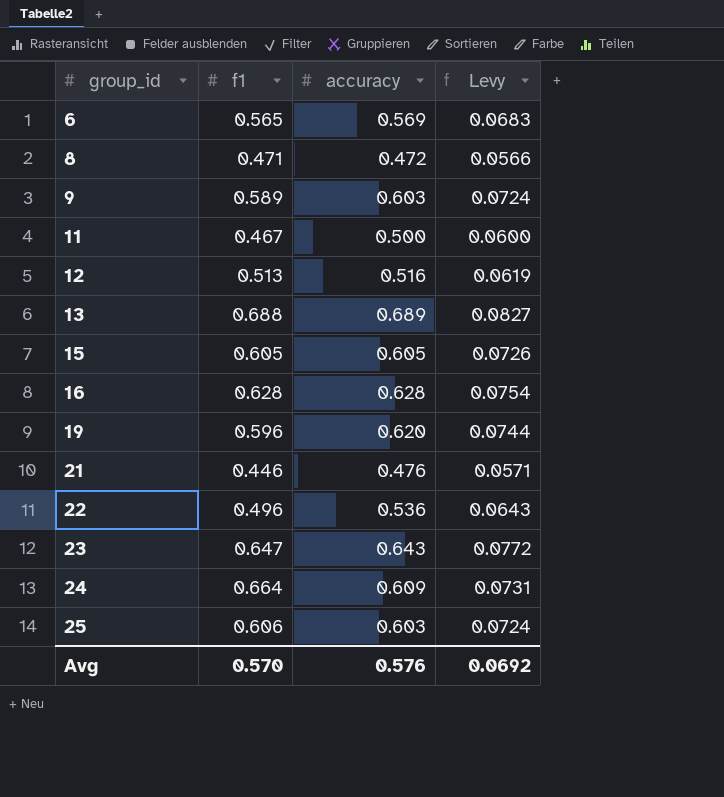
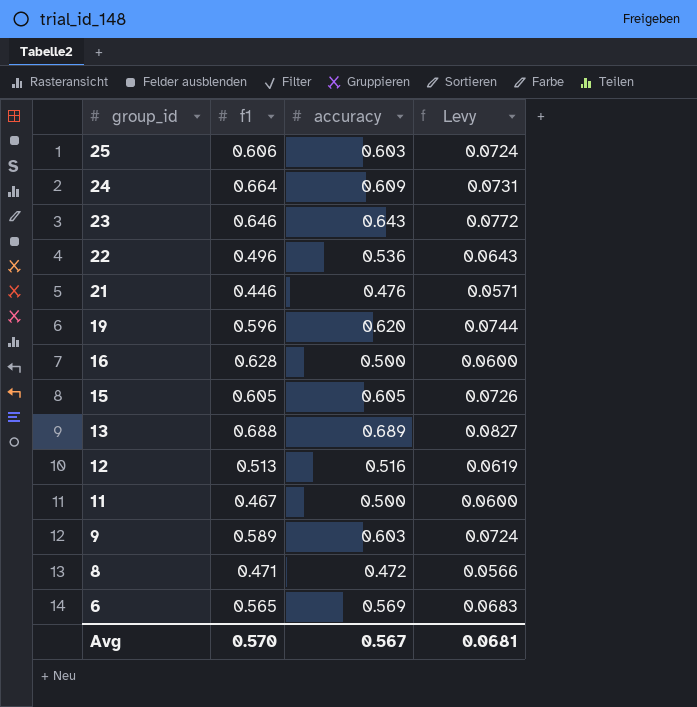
row order: group_id ascending -> group_id descending
23 | f1: 0.647 -> 0.646
16 | accuracy: 0.628 -> 0.500
16 | Levy: 0.0754 -> 0.0600
Avg | accuracy: 0.576 -> 0.567
Avg | Levy: 0.0692 -> 0.0681

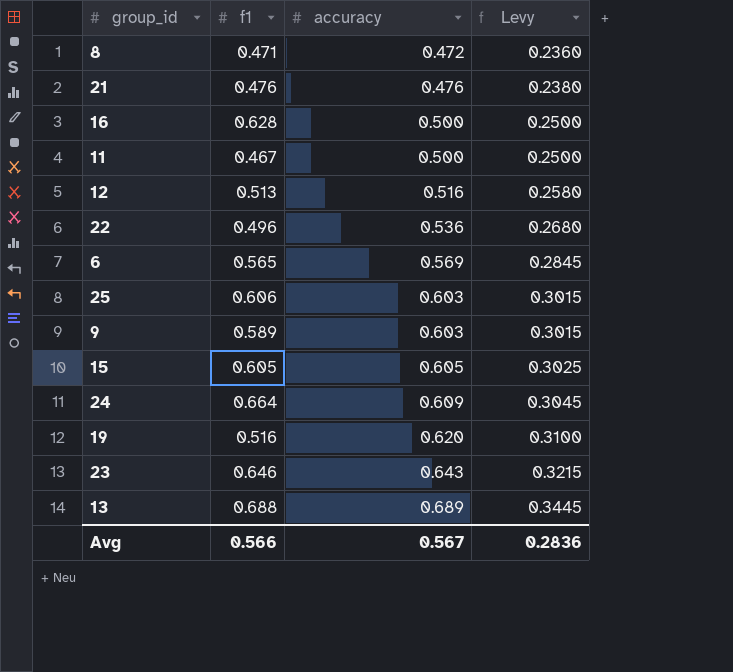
row order: group_id descending -> accuracy ascending
column Levy | formula: [accuracy] * 0.12 -> [accuracy] * 0.5
21 | f1: 0.446 -> 0.476
19 | f1: 0.596 -> 0.516
Avg | f1: 0.570 -> 0.566
Avg | Levy: 0.0681 -> 0.2836

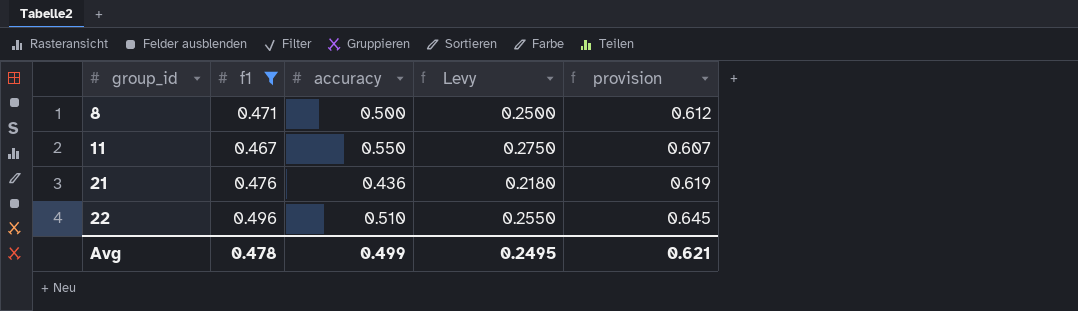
filter: none -> f1 <= 0.496
row order: accuracy ascending -> group_id ascending
column provision | formula: none -> [f1] * 1.3
8 | accuracy: 0.472 -> 0.500
8 | Levy: 0.2360 -> 0.2500
11 | accuracy: 0.500 -> 0.550
11 | Levy: 0.2500 -> 0.2750
21 | accuracy: 0.476 -> 0.436
21 | Levy: 0.2380 -> 0.2180
22 | accuracy: 0.536 -> 0.510
22 | Levy: 0.2680 -> 0.2550
Avg | f1: 0.566 -> 0.478
Avg | accuracy: 0.567 -> 0.499
Avg | Levy: 0.2836 -> 0.2495

